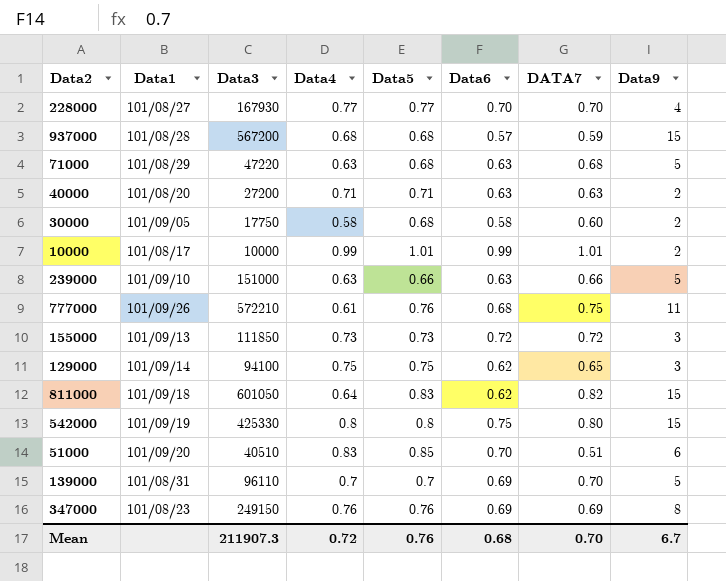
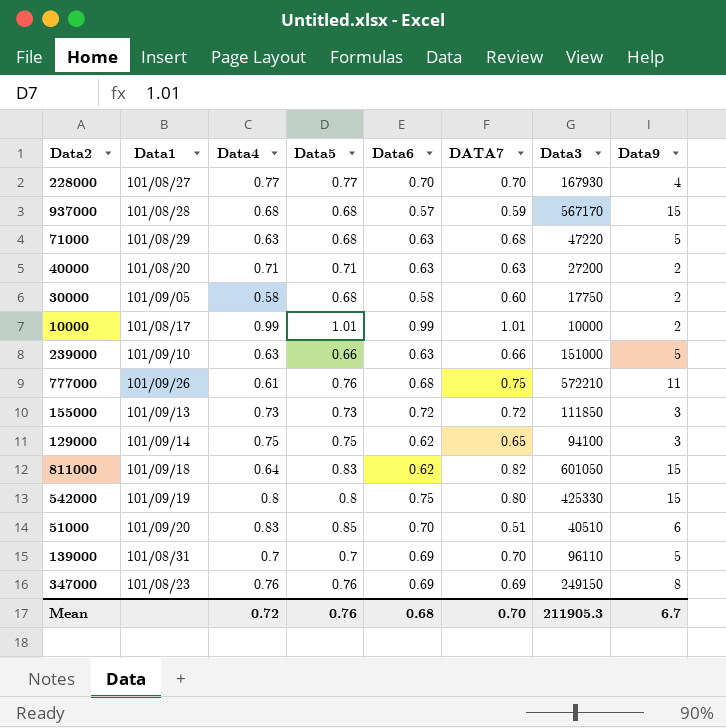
column Data3 | position: 3 -> 7
937000 | Data3: 567200 -> 567170
Mean | Data3: 211907.3 -> 211905.3

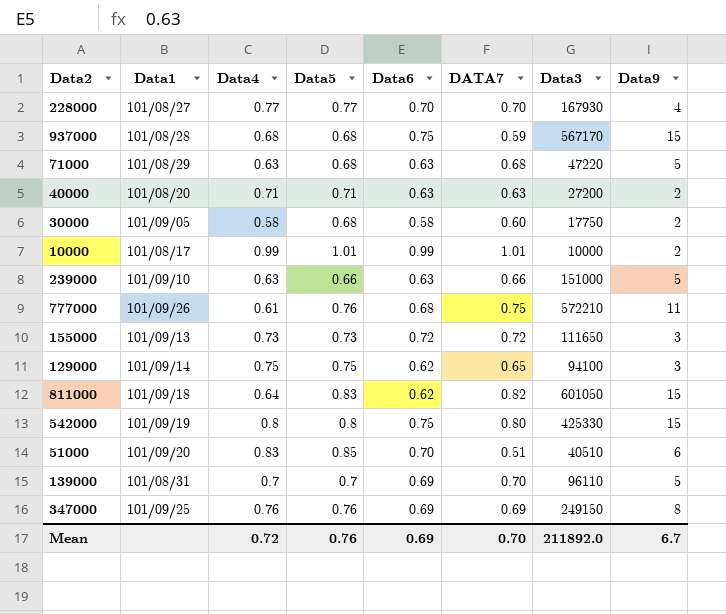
937000 | Data6: 0.57 -> 0.75
155000 | Data3: 111850 -> 111650
347000 | Data1: 101/08/23 -> 101/09/25
Mean | Data6: 0.68 -> 0.69
Mean | Data3: 211905.3 -> 211892.0

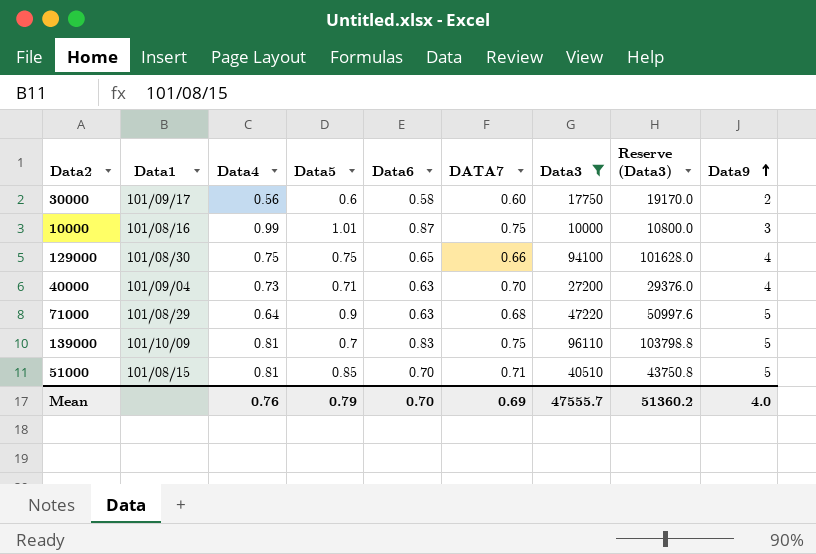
filter: none -> Data3 <= 96110
row order: none -> Data9 ascending
column Reserve (Data3) | formula: none -> [Data3] * 1.08
30000 | Data1: 101/09/05 -> 101/09/17
30000 | Data4: 0.58 -> 0.56
30000 | Data5: 0.68 -> 0.6
10000 | Data1: 101/08/17 -> 101/08/16
10000 | Data6: 0.99 -> 0.87
10000 | DATA7: 1.01 -> 0.75
10000 | Data9: 2 -> 3
129000 | Data1: 101/09/14 -> 101/08/30
129000 | Data6: 0.62 -> 0.65
129000 | DATA7: 0.65 -> 0.66
129000 | Data9: 3 -> 4
40000 | Data1: 101/08/20 -> 101/09/04
40000 | Data4: 0.71 -> 0.73
40000 | DATA7: 0.63 -> 0.70
40000 | Data9: 2 -> 4
71000 | Data4: 0.63 -> 0.64
71000 | Data5: 0.68 -> 0.9
139000 | Data1: 101/08/31 -> 101/10/09
139000 | Data4: 0.7 -> 0.81
139000 | Data6: 0.69 -> 0.83
139000 | DATA7: 0.70 -> 0.75
51000 | Data1: 101/09/20 -> 101/08/15
51000 | Data4: 0.83 -> 0.81
51000 | DATA7: 0.51 -> 0.71
51000 | Data9: 6 -> 5
Mean | Data4: 0.72 -> 0.76
Mean | Data5: 0.76 -> 0.79
Mean | Data6: 0.69 -> 0.70
Mean | DATA7: 0.70 -> 0.69
Mean | Data3: 211892.0 -> 47555.7
Mean | Data9: 6.7 -> 4.0

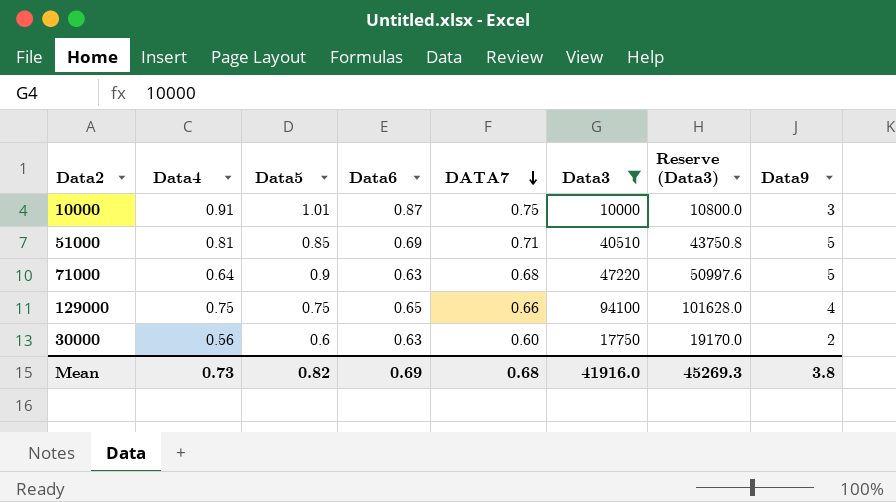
row order: Data9 ascending -> DATA7 descending
column Data1 | position: 2 -> none
row 40000: 101/09/04 | 0.73 | 0.71 | 0.63 | 0.70 | 27200 | 29376.0 | 4 -> none
row 139000: 101/10/09 | 0.81 | 0.7 | 0.83 | 0.75 | 96110 | 103798.8 | 5 -> none
10000 | Data4: 0.99 -> 0.91
51000 | Data6: 0.70 -> 0.69
30000 | Data6: 0.58 -> 0.63
Mean | Data4: 0.76 -> 0.73
Mean | Data5: 0.79 -> 0.82
Mean | Data6: 0.70 -> 0.69
Mean | DATA7: 0.69 -> 0.68
Mean | Data3: 47555.7 -> 41916.0
Mean | Reserve (Data3): 51360.2 -> 45269.3
Mean | Data9: 4.0 -> 3.8

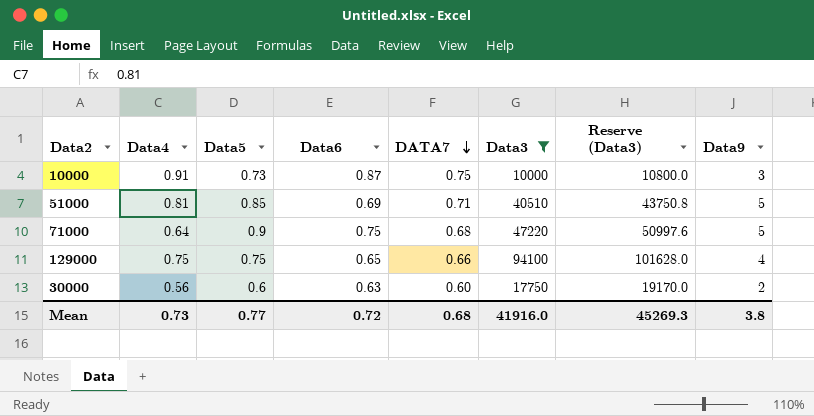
10000 | Data5: 1.01 -> 0.73
71000 | Data6: 0.63 -> 0.75
Mean | Data5: 0.82 -> 0.77
Mean | Data6: 0.69 -> 0.72

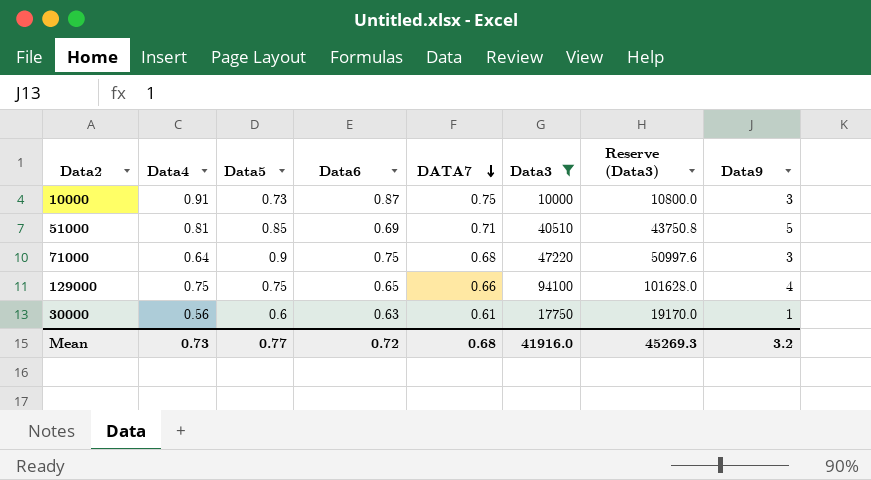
71000 | Data9: 5 -> 3
30000 | DATA7: 0.60 -> 0.61
30000 | Data9: 2 -> 1
Mean | Data9: 3.8 -> 3.2

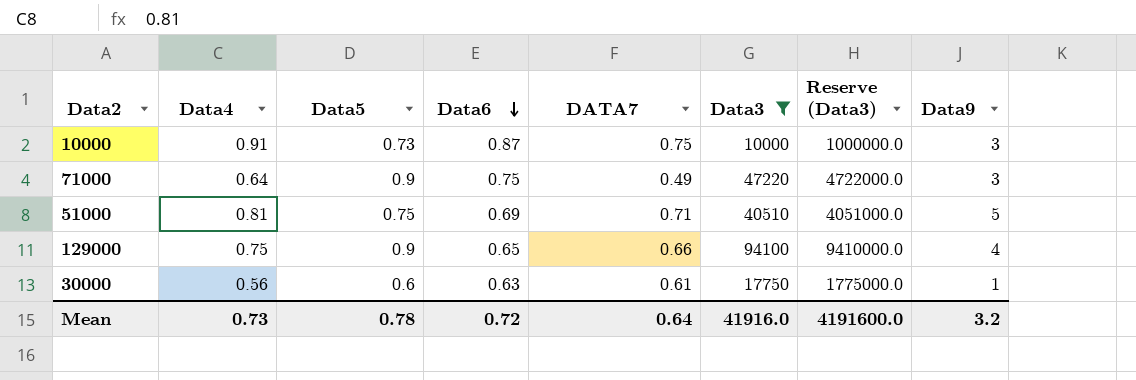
row order: DATA7 descending -> Data6 descending
column Reserve (Data3) | formula: [Data3] * 1.08 -> [Data3] * 100
71000 | DATA7: 0.68 -> 0.49
51000 | Data5: 0.85 -> 0.75
129000 | Data5: 0.75 -> 0.9
Mean | Data5: 0.77 -> 0.78
Mean | DATA7: 0.68 -> 0.64
Mean | Reserve (Data3): 45269.3 -> 4191600.0

